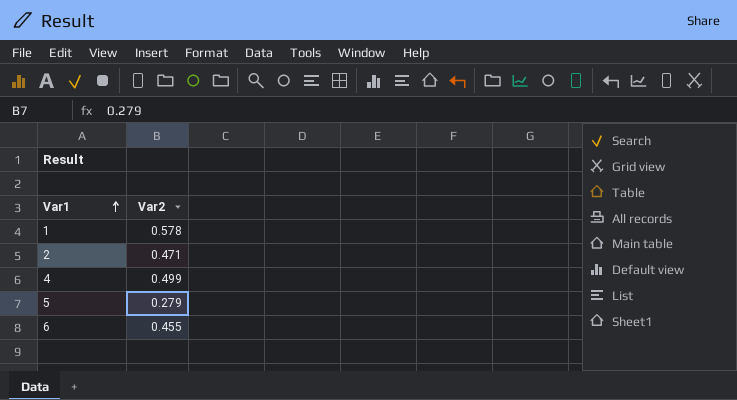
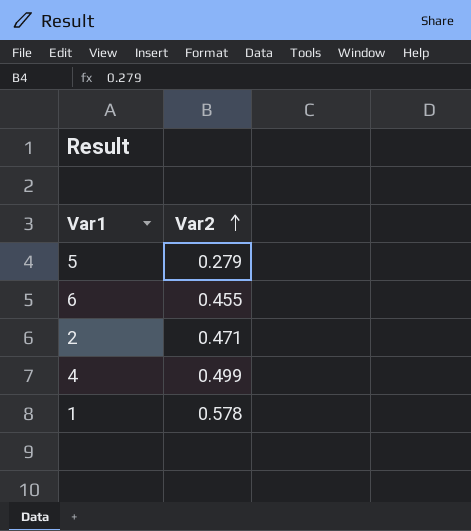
row order: Var1 ascending -> Var2 ascending

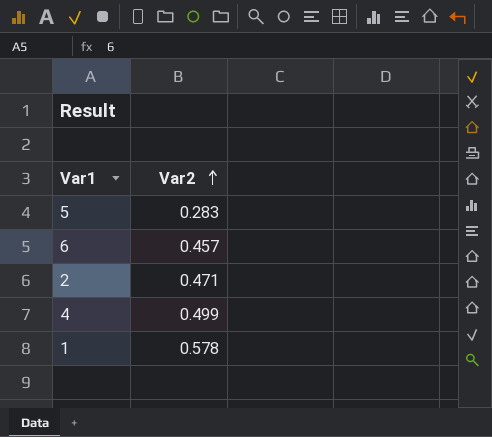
5 | Var2: 0.279 -> 0.283
6 | Var2: 0.455 -> 0.457

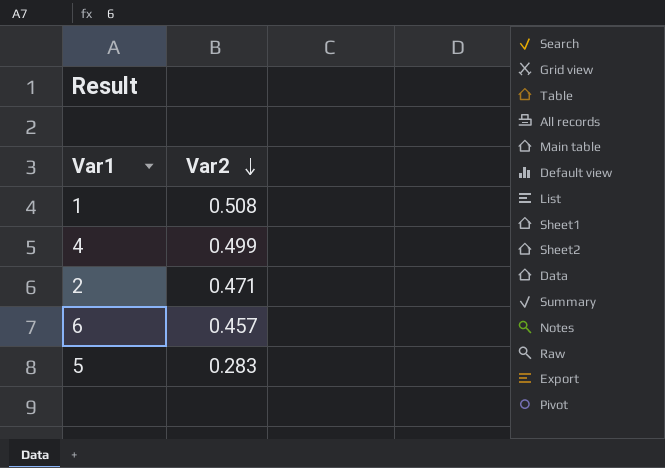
row order: Var2 ascending -> Var2 descending
1 | Var2: 0.578 -> 0.508

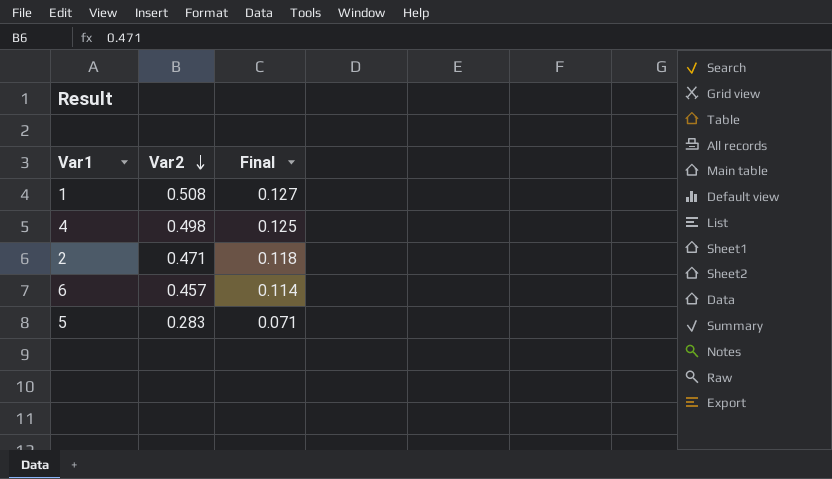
column Final | formula: none -> [Var2] * 0.25
4 | Var2: 0.499 -> 0.498

